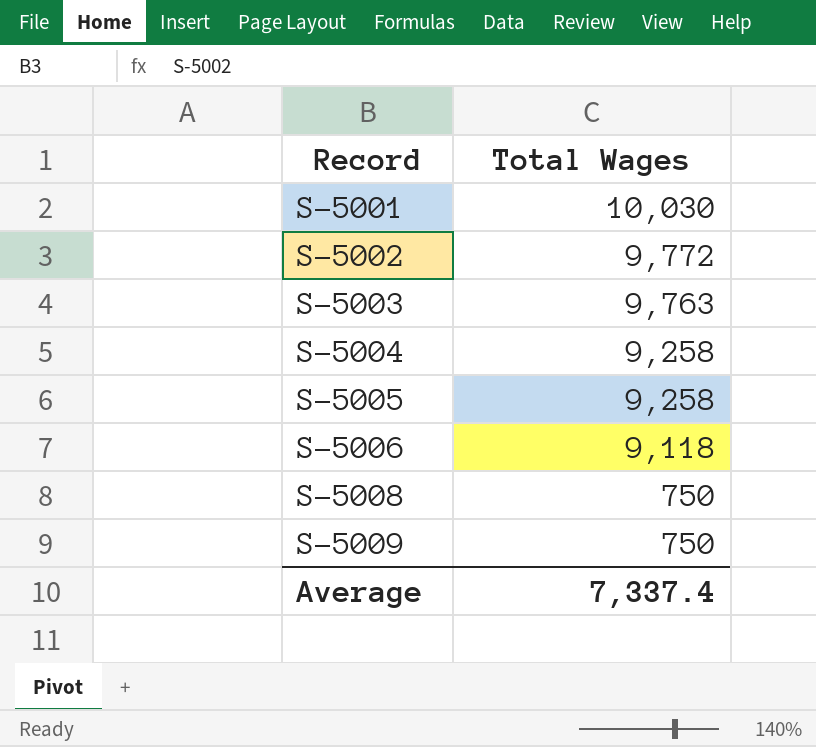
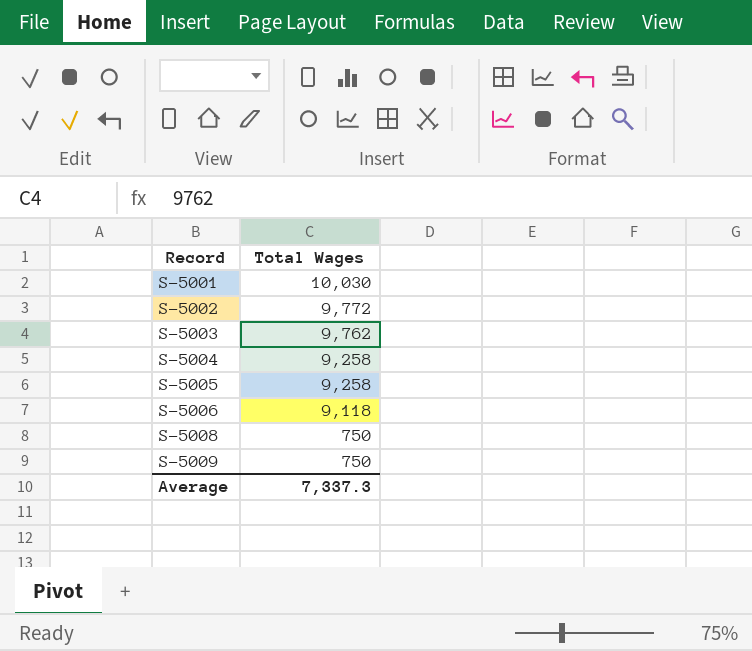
S-5003 | Total Wages: 9,763 -> 9,762
Average | Total Wages: 7,337.4 -> 7,337.3

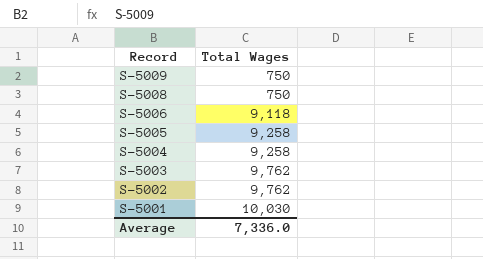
row order: Record ascending -> Record descending
S-5002 | Total Wages: 9,772 -> 9,762
Average | Total Wages: 7,337.3 -> 7,336.0

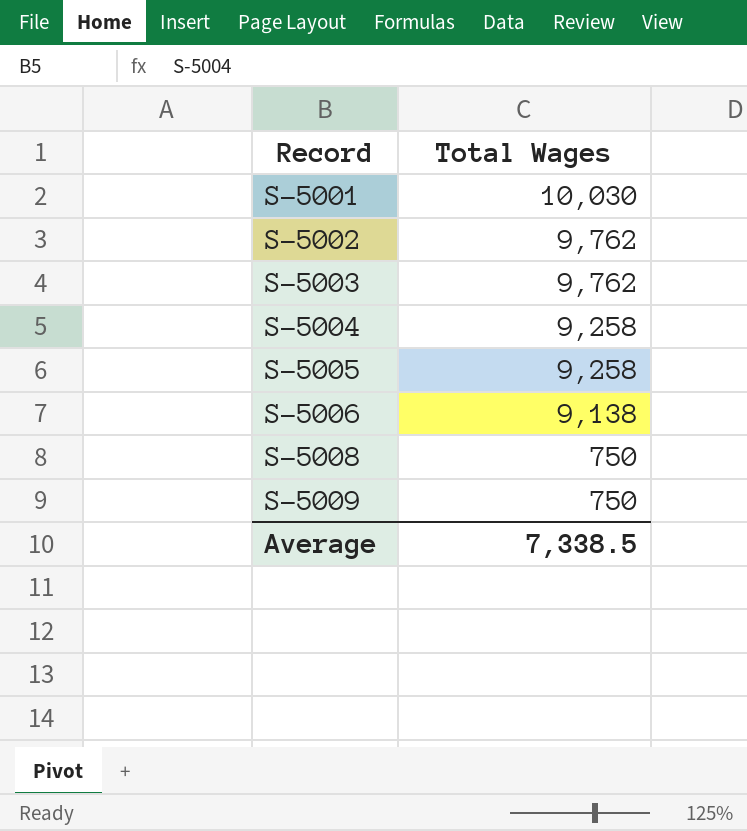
row order: Record descending -> Record ascending
S-5006 | Total Wages: 9,118 -> 9,138
Average | Total Wages: 7,336.0 -> 7,338.5

